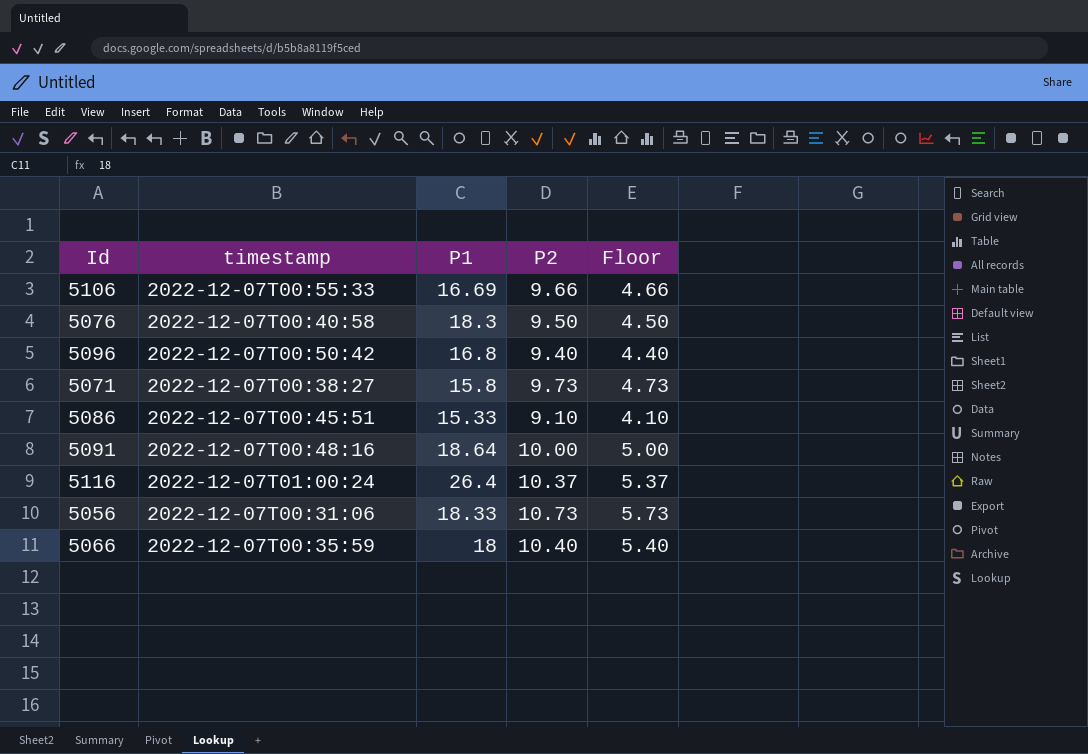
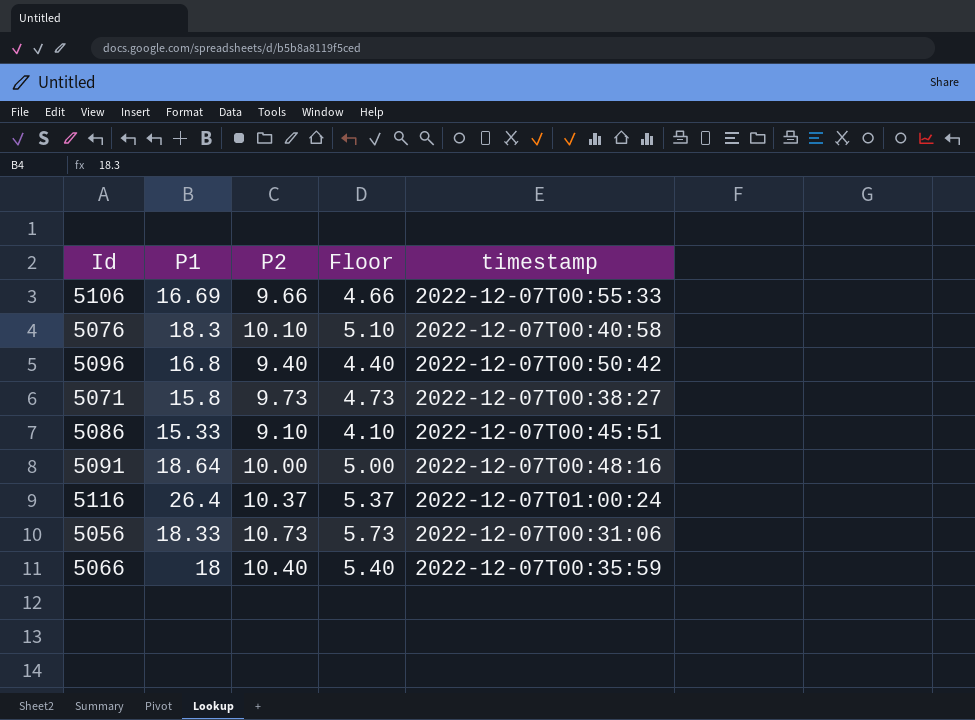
column timestamp | position: 2 -> 5
5076 | P2: 9.50 -> 10.10
5076 | Floor: 4.50 -> 5.10

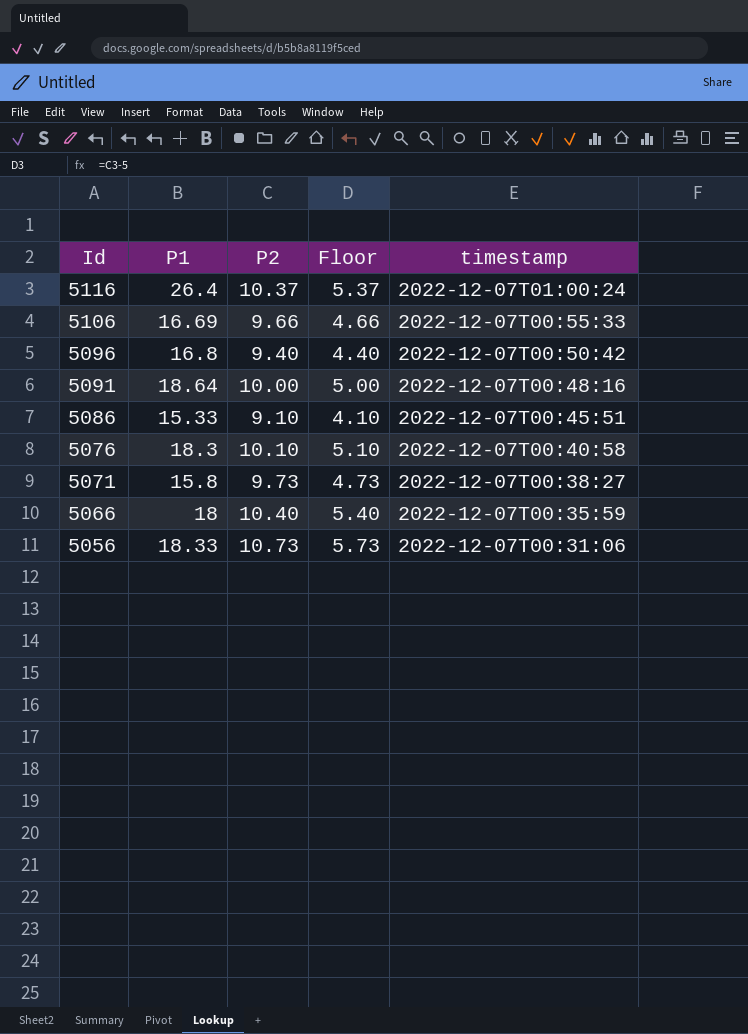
row order: none -> Id descending

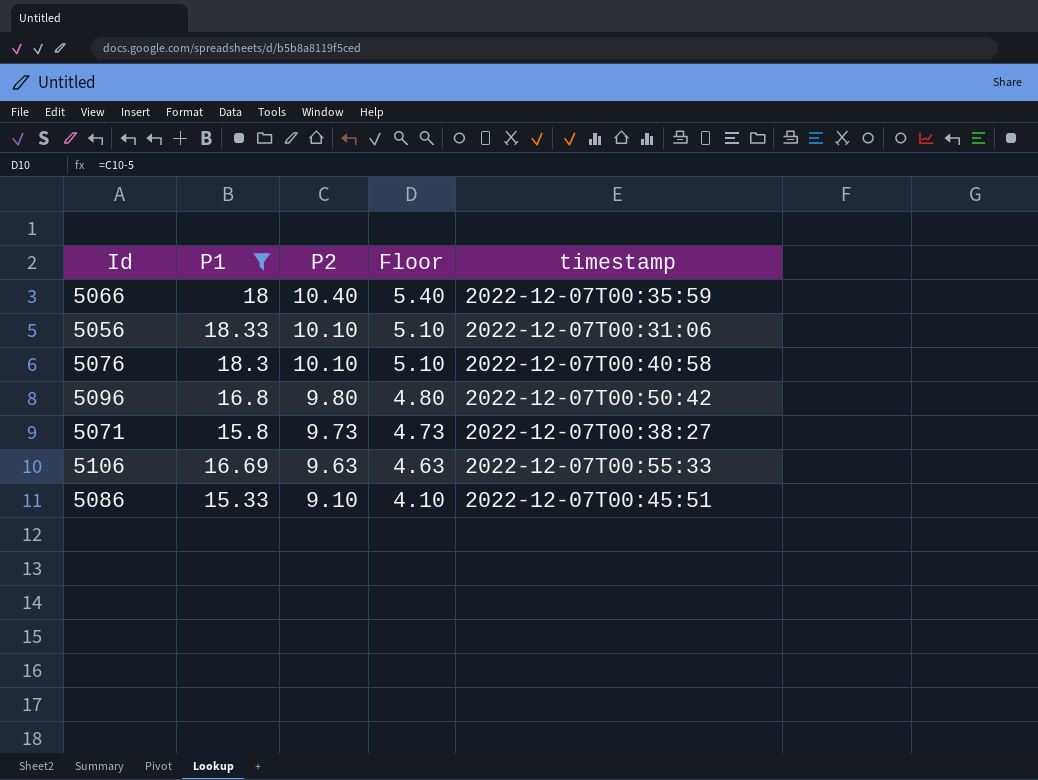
filter: none -> P1 <= 18.33
row order: Id descending -> P2 descending
5056 | P2: 10.73 -> 10.10
5056 | Floor: 5.73 -> 5.10
5096 | P2: 9.40 -> 9.80
5096 | Floor: 4.40 -> 4.80
5106 | P2: 9.66 -> 9.63
5106 | Floor: 4.66 -> 4.63

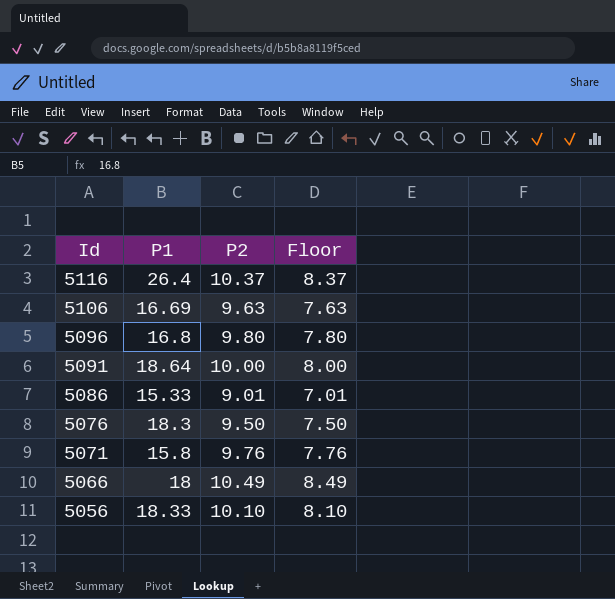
filter: P1 <= 18.33 -> none
row order: P2 descending -> Id descending
column timestamp | position: 5 -> none
column Floor | formula: [P2] - 5 -> [P2] - 2
5086 | P2: 9.10 -> 9.01
5076 | P2: 10.10 -> 9.50
5071 | P2: 9.73 -> 9.76
5066 | P2: 10.40 -> 10.49

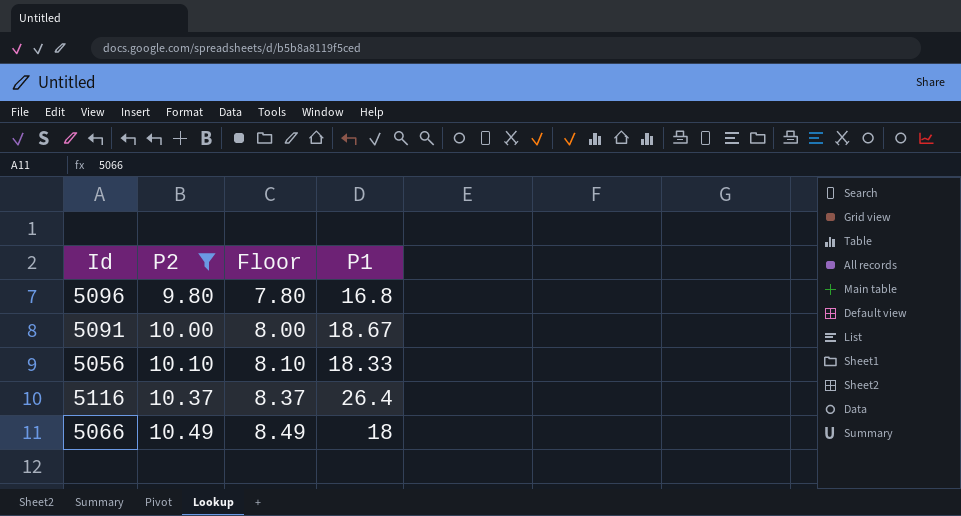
filter: none -> P2 >= 9.80
row order: Id descending -> P2 ascending
column P1 | position: 2 -> 4
5091 | P1: 18.64 -> 18.67

